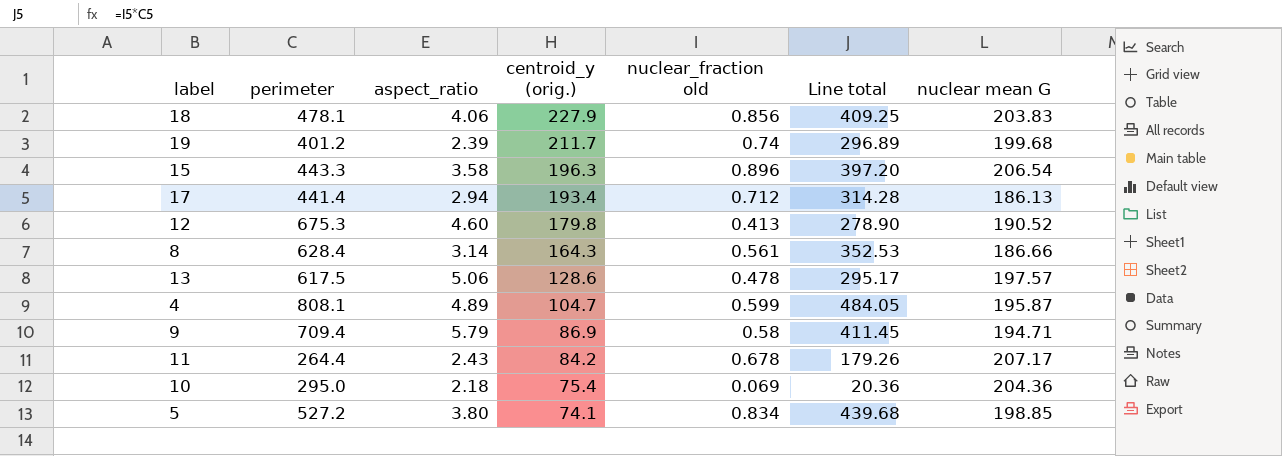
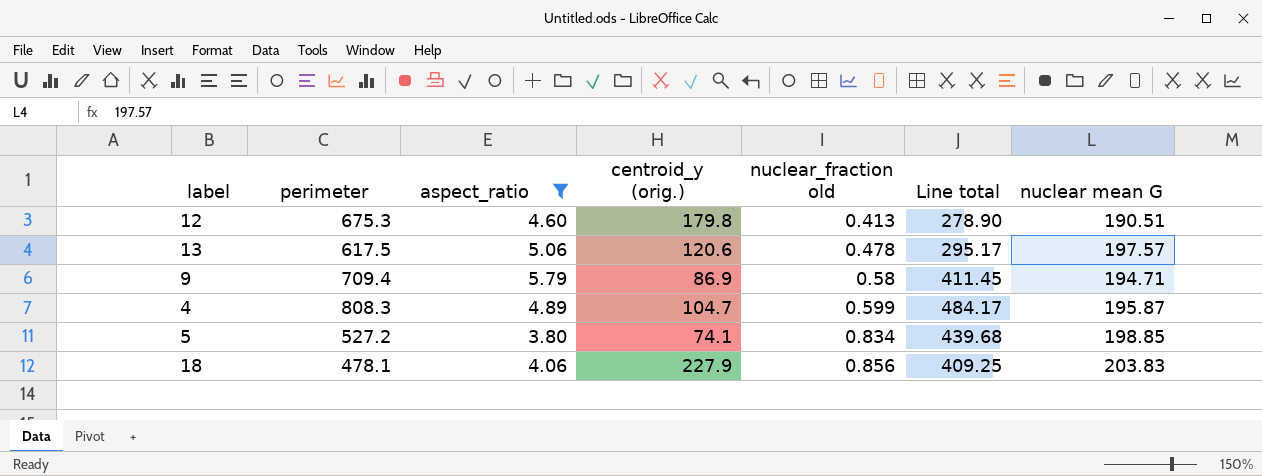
filter: none -> aspect_ratio >= 3.80
row order: centroid_y (orig.) descending -> nuclear_fraction old ascending
12 | nuclear mean G: 190.52 -> 190.51
13 | centroid_y (orig.): 128.6 -> 120.6
4 | perimeter: 808.1 -> 808.3
4 | Line total: 484.05 -> 484.17

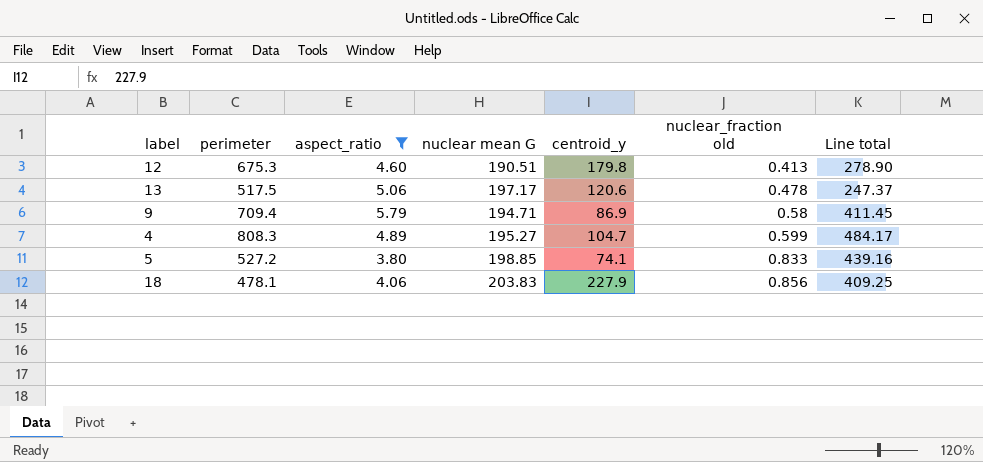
column nuclear mean G | position: 7 -> 4
column name: centroid_y (orig.) -> centroid_y
13 | perimeter: 617.5 -> 517.5
13 | nuclear mean G: 197.57 -> 197.17
13 | Line total: 295.17 -> 247.37
4 | nuclear mean G: 195.87 -> 195.27
5 | nuclear_fraction old: 0.834 -> 0.833
5 | Line total: 439.68 -> 439.16

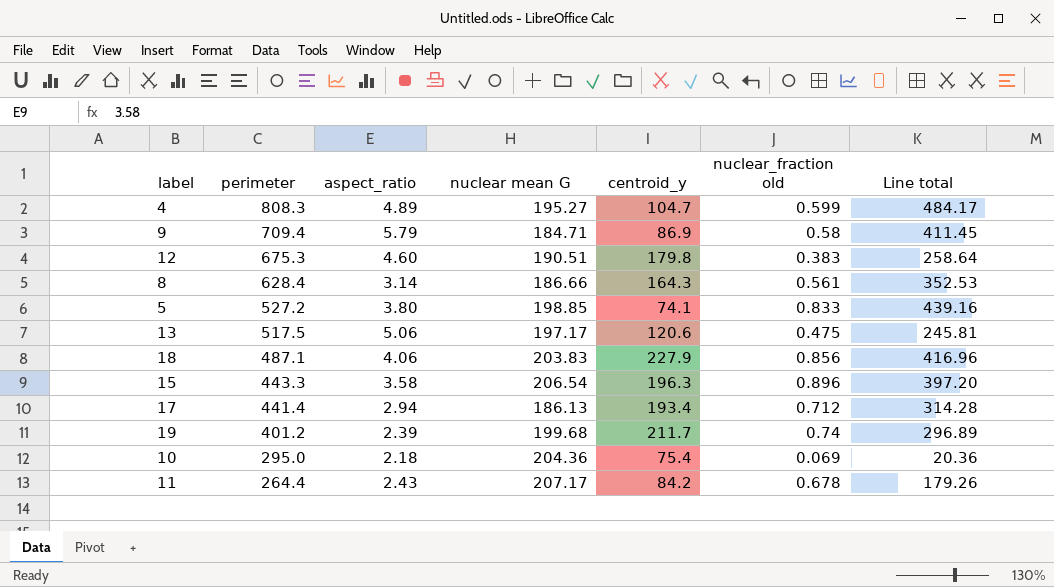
filter: aspect_ratio >= 3.80 -> none
row order: nuclear_fraction old ascending -> perimeter descending
9 | nuclear mean G: 194.71 -> 184.71
12 | nuclear_fraction old: 0.413 -> 0.383
12 | Line total: 278.90 -> 258.64
13 | nuclear_fraction old: 0.478 -> 0.475
13 | Line total: 247.37 -> 245.81
18 | perimeter: 478.1 -> 487.1
18 | Line total: 409.25 -> 416.96

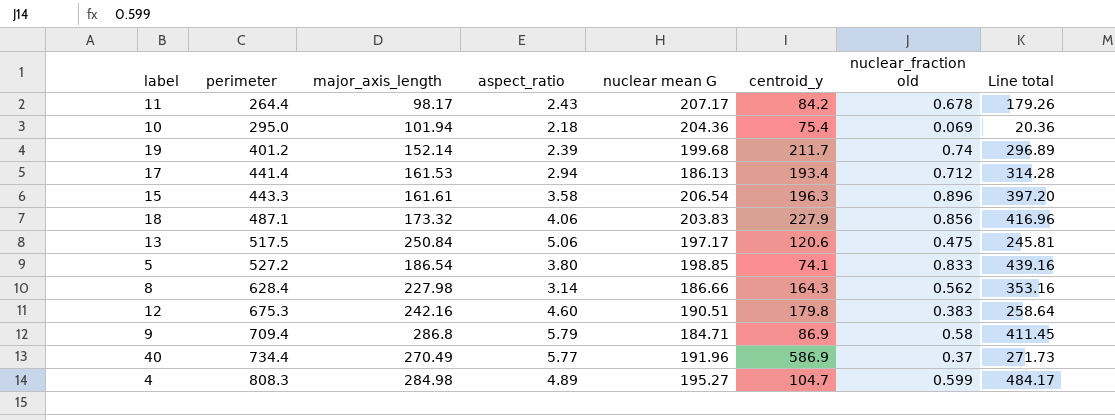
row order: perimeter descending -> perimeter ascending
column major_axis_length | position: none -> 3
8 | nuclear_fraction old: 0.561 -> 0.562
8 | Line total: 352.53 -> 353.16
row 40: none -> 734.4 | 270.49 | 5.77 | 191.96 | 586.9 | 0.37 | 271.73

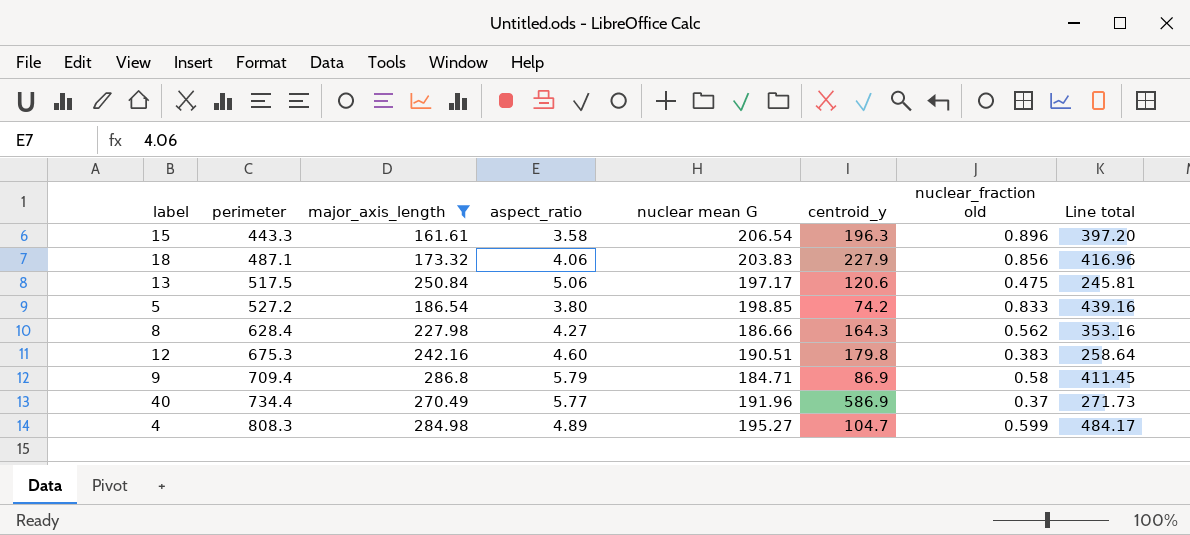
filter: none -> major_axis_length >= 161.61
5 | centroid_y: 74.1 -> 74.2
8 | aspect_ratio: 3.14 -> 4.27

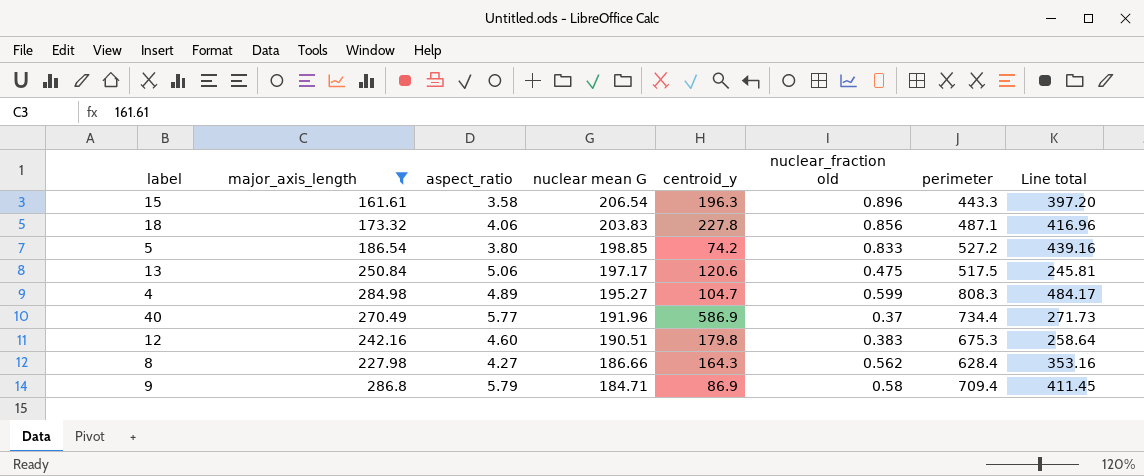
row order: perimeter ascending -> nuclear mean G descending
column perimeter | position: 2 -> 7
18 | centroid_y: 227.9 -> 227.8

